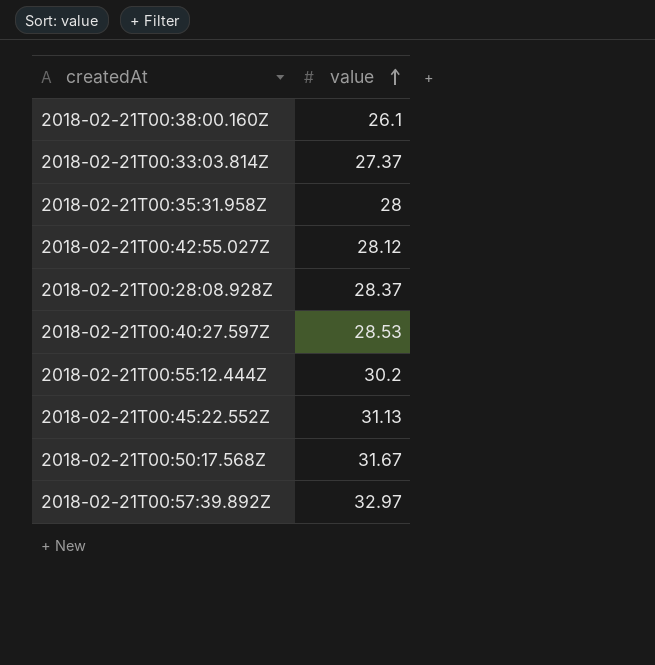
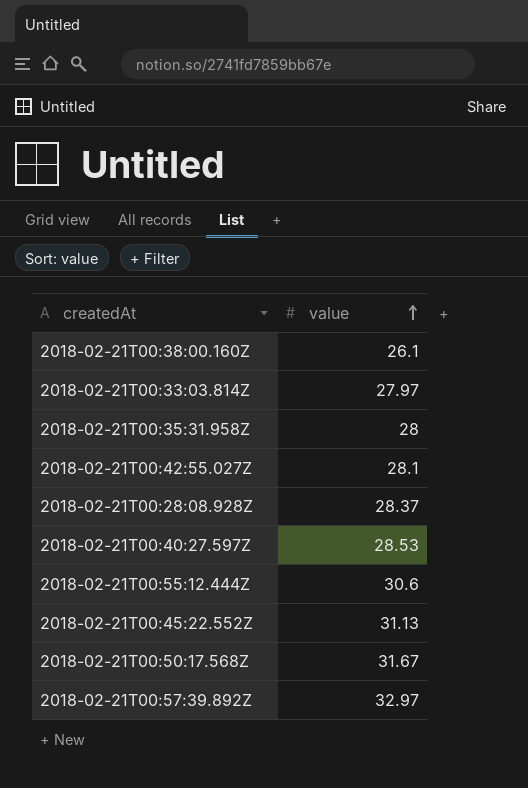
2018-02-21T00:33:03.814Z | value: 27.37 -> 27.97
2018-02-21T00:42:55.027Z | value: 28.12 -> 28.1
2018-02-21T00:55:12.444Z | value: 30.2 -> 30.6

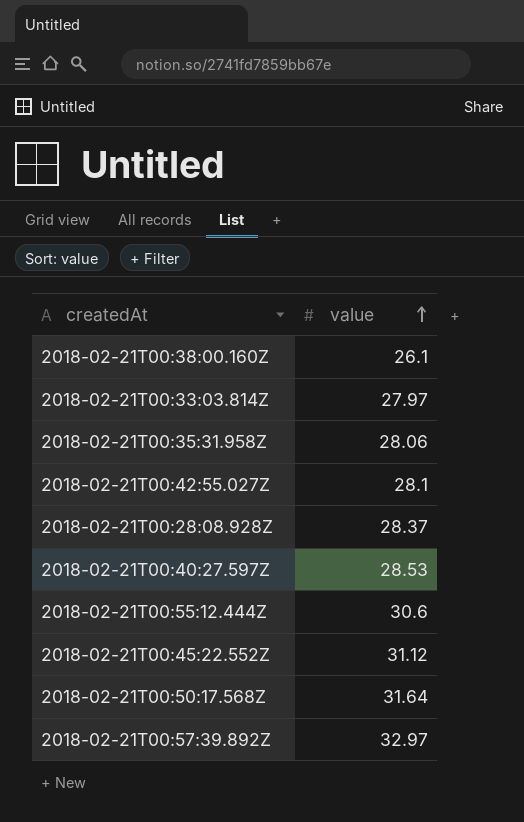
2018-02-21T00:35:31.958Z | value: 28 -> 28.06
2018-02-21T00:45:22.552Z | value: 31.13 -> 31.12
2018-02-21T00:50:17.568Z | value: 31.67 -> 31.64

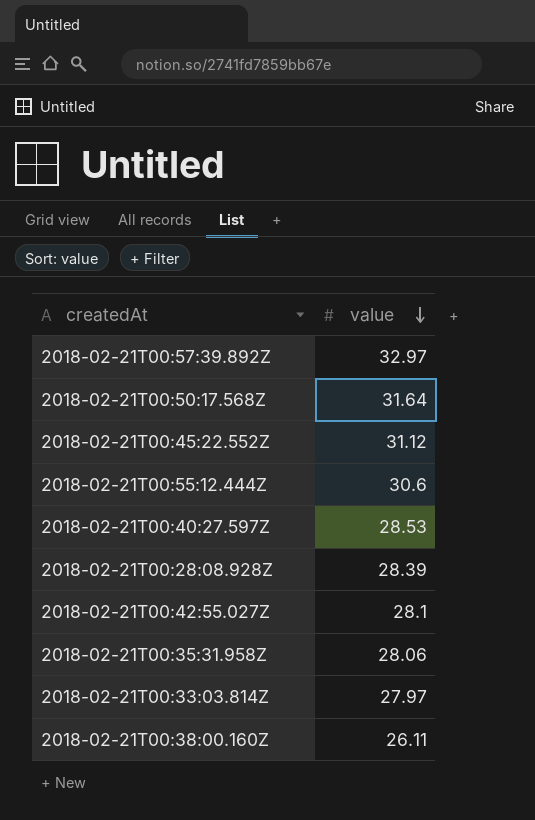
row order: value ascending -> value descending
2018-02-21T00:28:08.928Z | value: 28.37 -> 28.39
2018-02-21T00:38:00.160Z | value: 26.1 -> 26.11

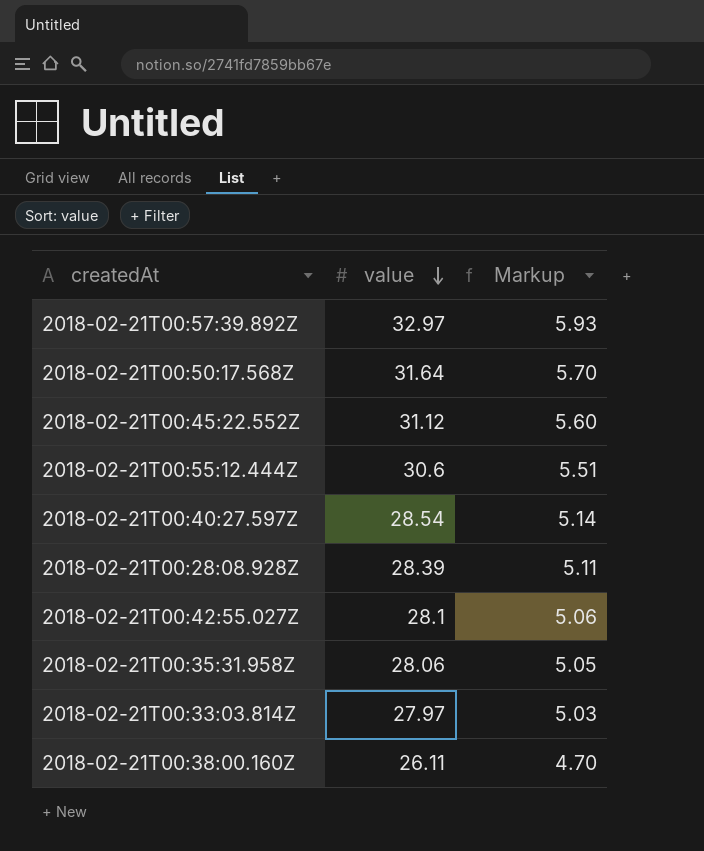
column Markup | formula: none -> [value] * 0.18
2018-02-21T00:40:27.597Z | value: 28.53 -> 28.54

